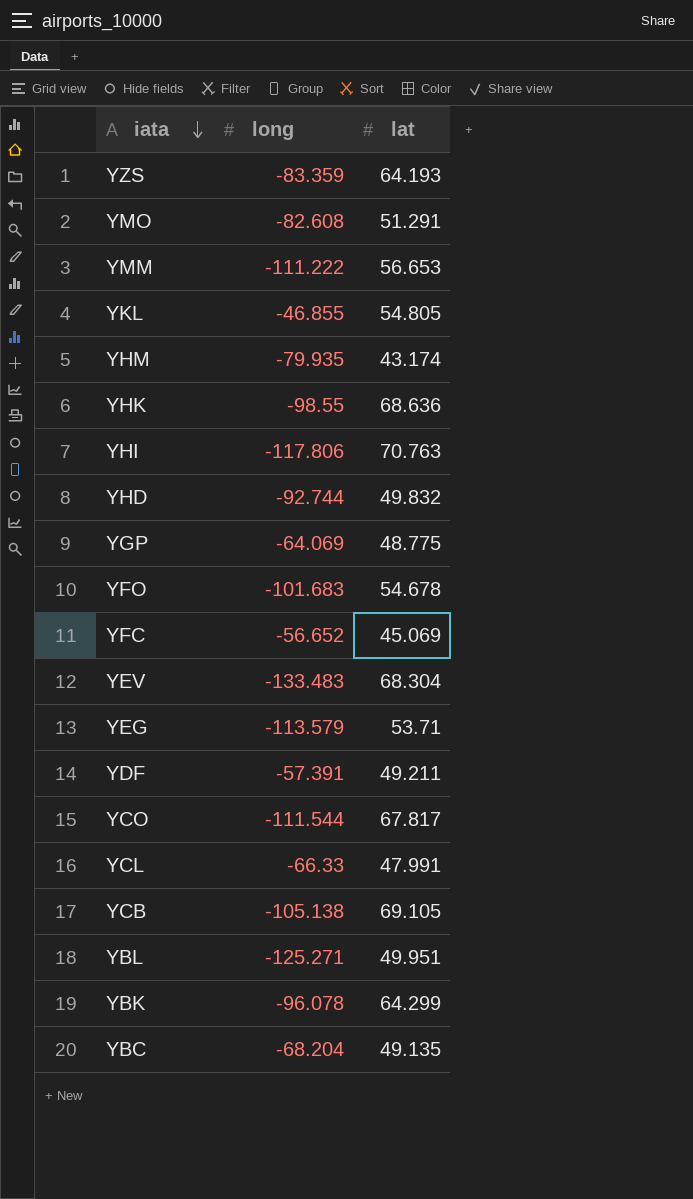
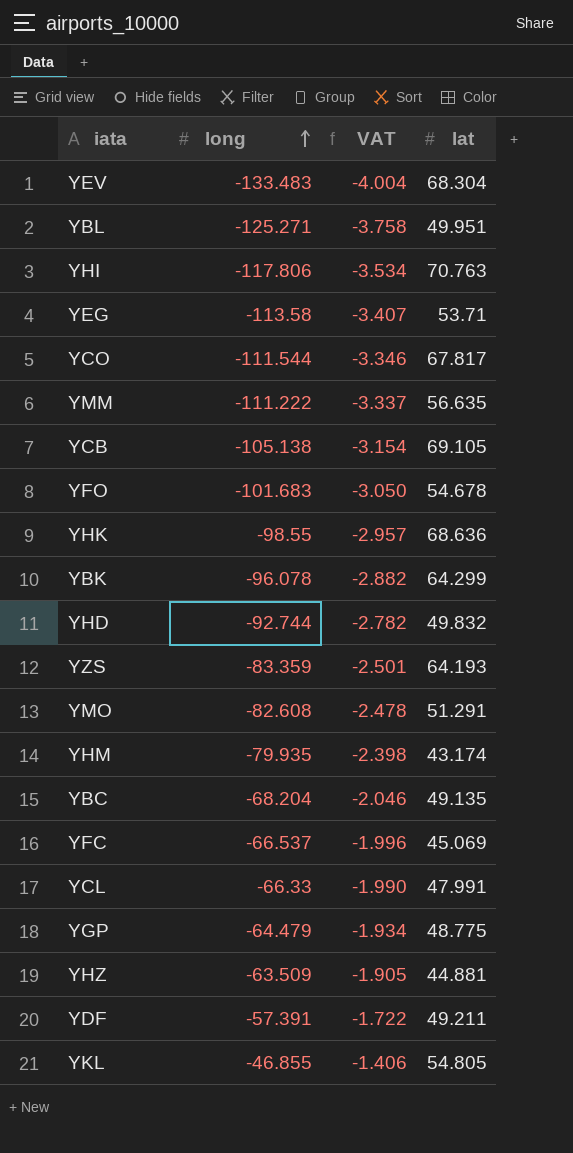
row order: iata descending -> long ascending
column VAT | formula: none -> [long] * 0.03
YEG | long: -113.579 -> -113.58
YMM | lat: 56.653 -> 56.635
YFC | long: -56.652 -> -66.537
YGP | long: -64.069 -> -64.479
row YHZ: none -> -63.509 | -1.905 | 44.881

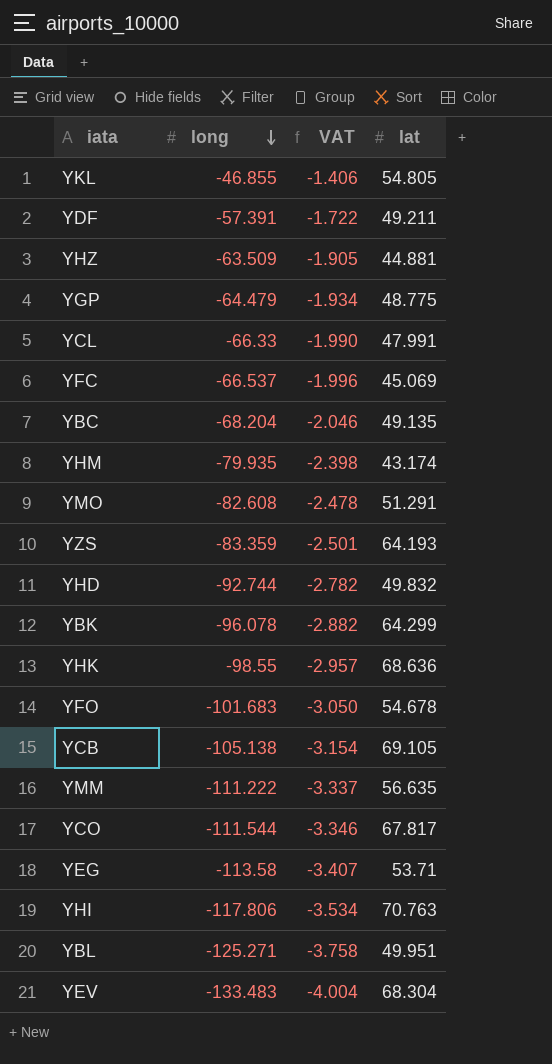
row order: long ascending -> long descending

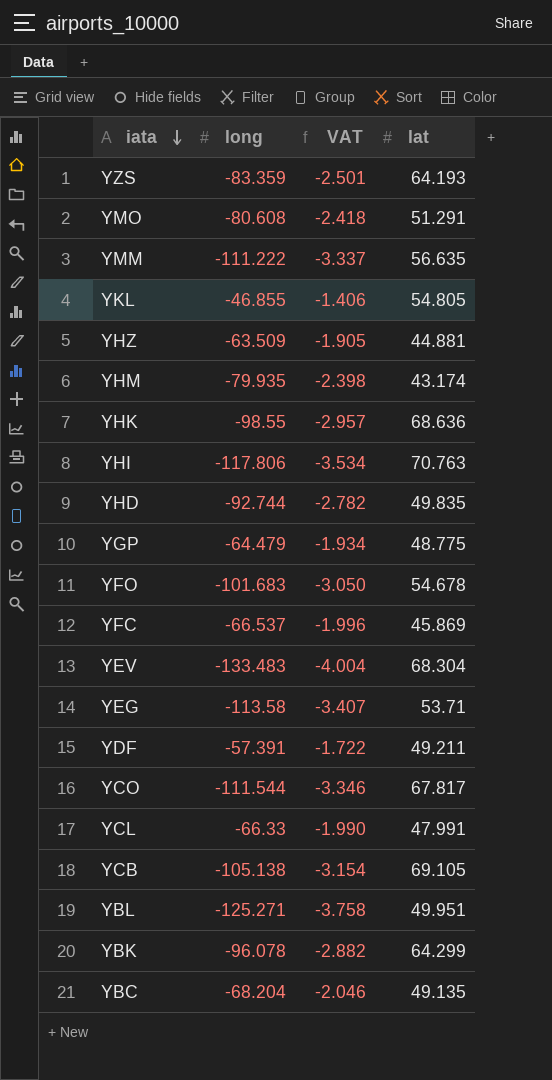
row order: long descending -> iata descending
YMO | long: -82.608 -> -80.608
YMO | VAT: -2.478 -> -2.418
YHD | lat: 49.832 -> 49.835
YFC | lat: 45.069 -> 45.869

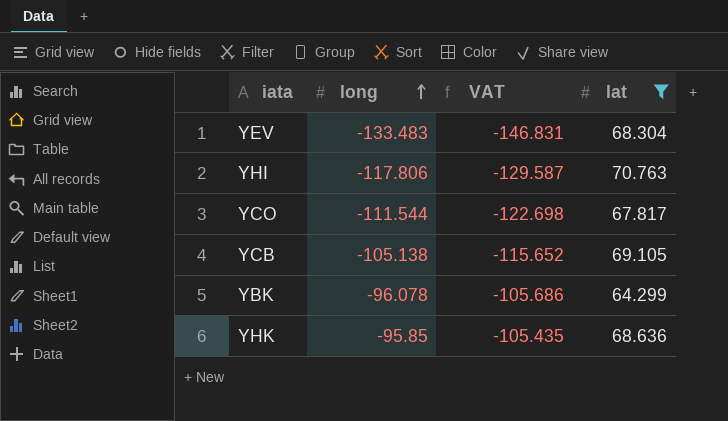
filter: none -> lat >= 64.299
row order: iata descending -> long ascending
column VAT | formula: [long] * 0.03 -> [long] * 1.1
YHK | long: -98.55 -> -95.85

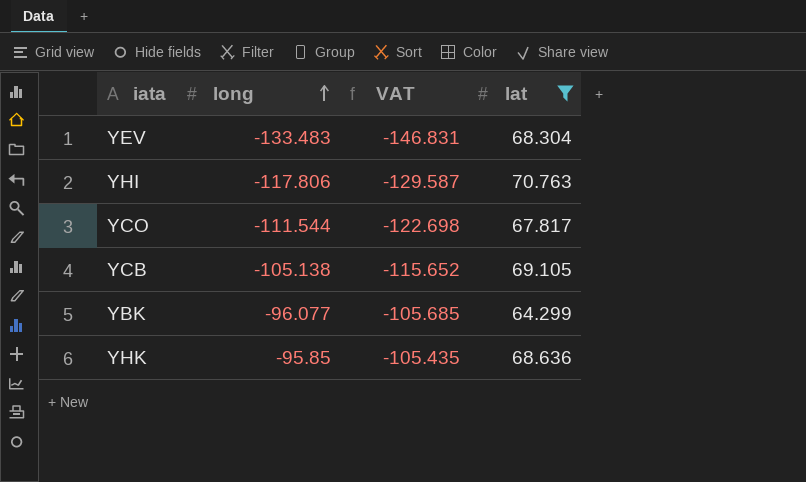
YBK | long: -96.078 -> -96.077
YBK | VAT: -105.686 -> -105.685

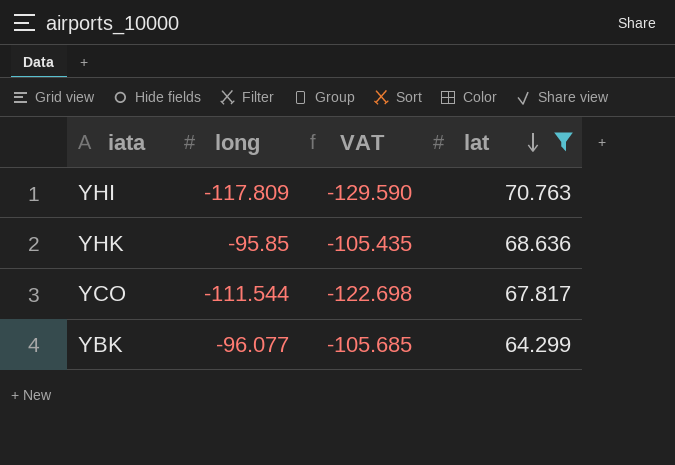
row order: long ascending -> lat descending
row YEV: -133.483 | -146.831 | 68.304 -> none
row YCB: -105.138 | -115.652 | 69.105 -> none
YHI | long: -117.806 -> -117.809
YHI | VAT: -129.587 -> -129.590

